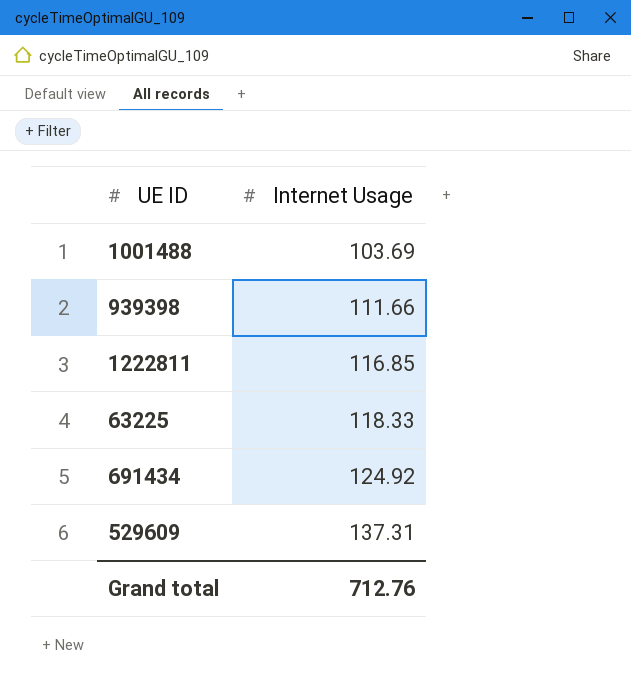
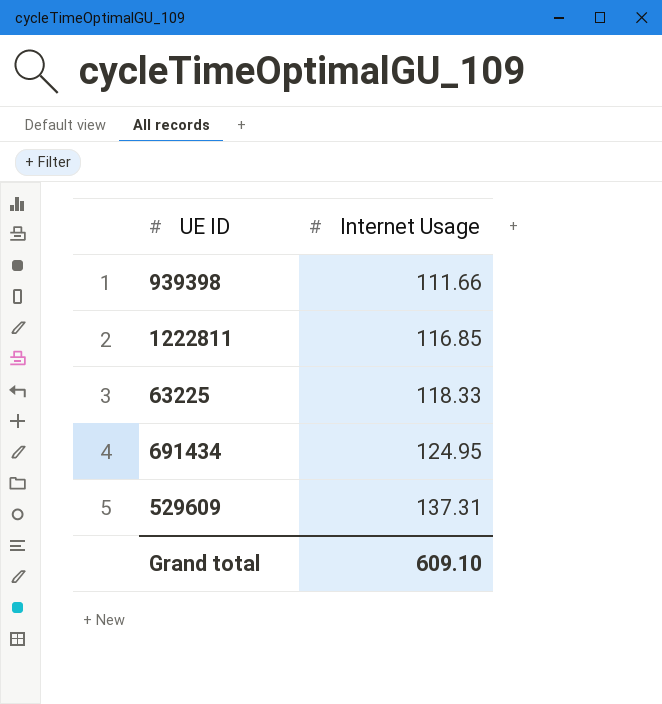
row 1001488: 103.69 -> none
691434 | Internet Usage: 124.92 -> 124.95
Grand total | Internet Usage: 712.76 -> 609.10

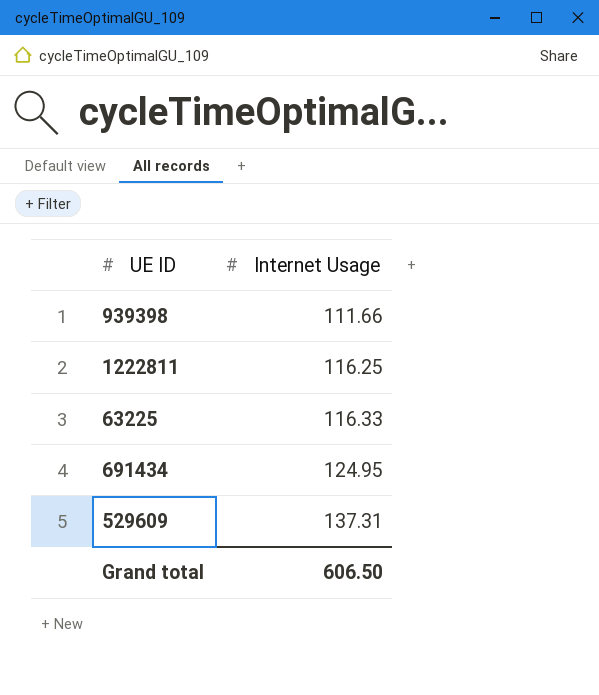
1222811 | Internet Usage: 116.85 -> 116.25
63225 | Internet Usage: 118.33 -> 116.33
Grand total | Internet Usage: 609.10 -> 606.50

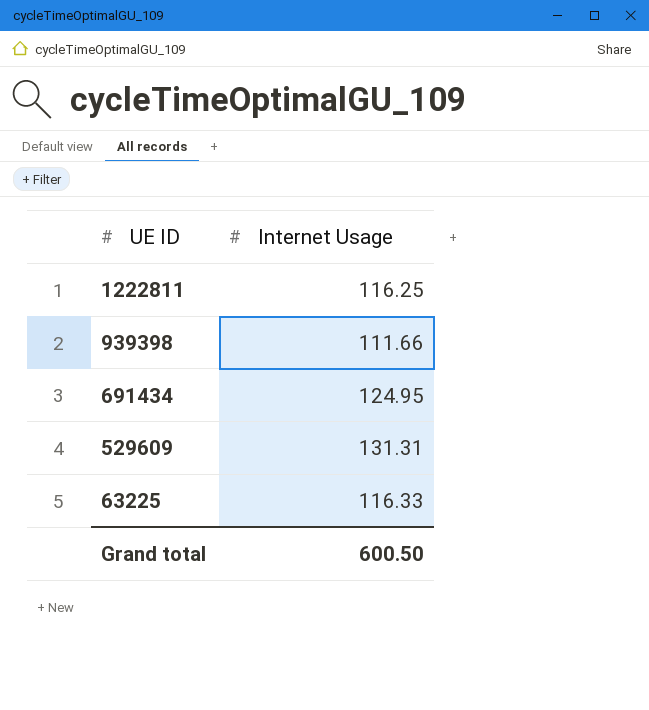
row order: Internet Usage ascending -> UE ID descending
529609 | Internet Usage: 137.31 -> 131.31
Grand total | Internet Usage: 606.50 -> 600.50

